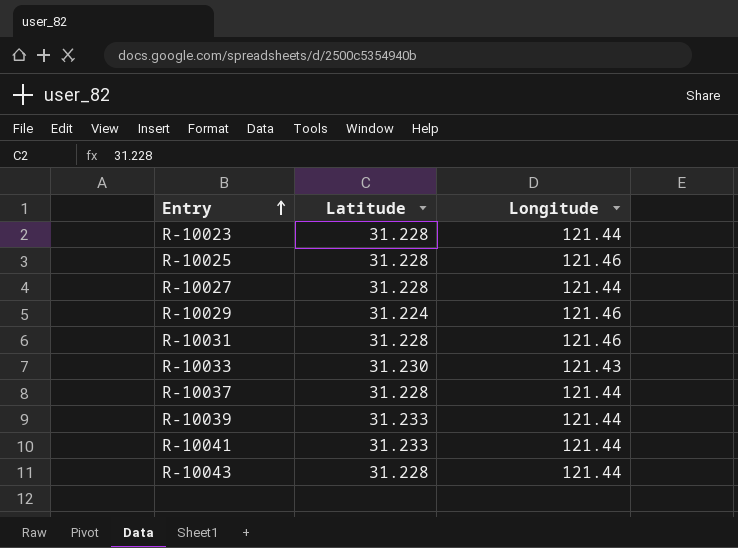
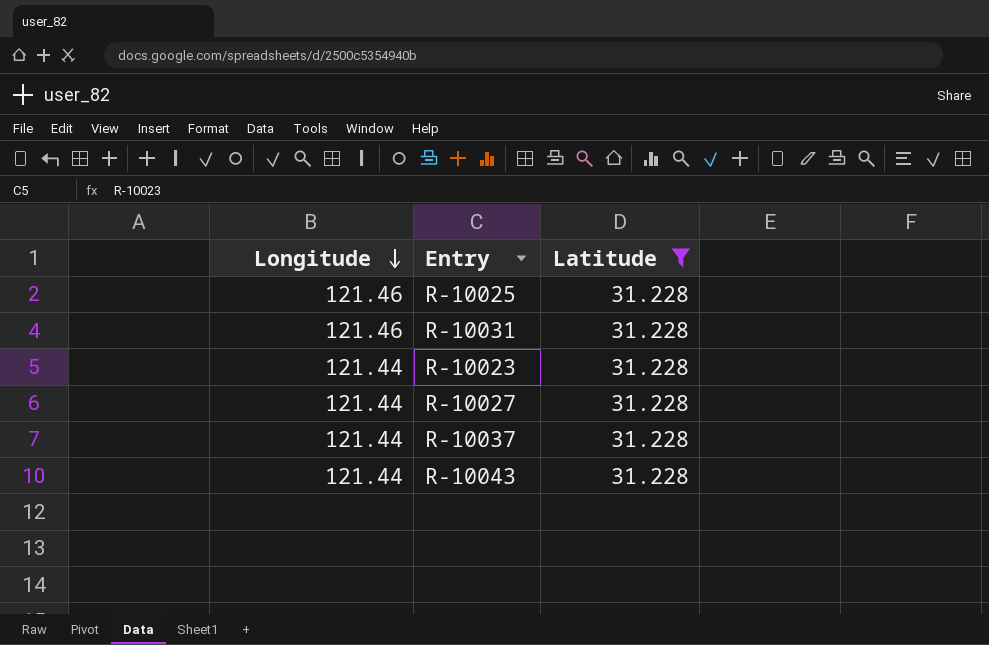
filter: none -> Latitude = 31.228
row order: Entry ascending -> Longitude descending
column Longitude | position: 3 -> 1

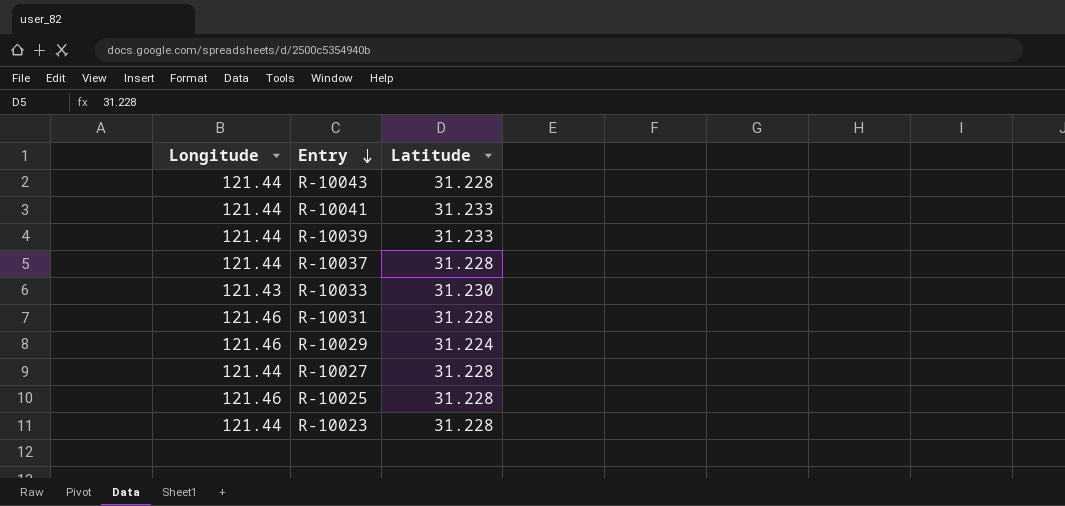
filter: Latitude = 31.228 -> none
row order: Longitude descending -> Entry descending

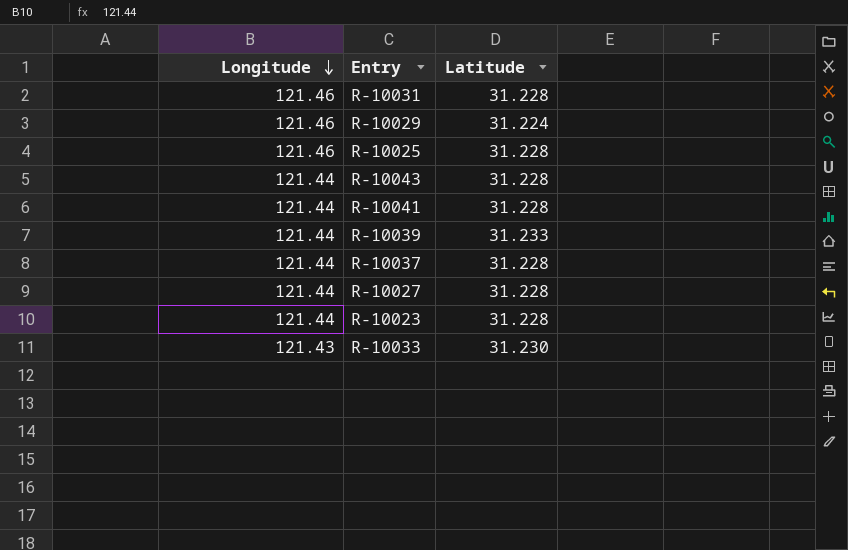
row order: Entry descending -> Longitude descending
R-10041 | Latitude: 31.233 -> 31.228

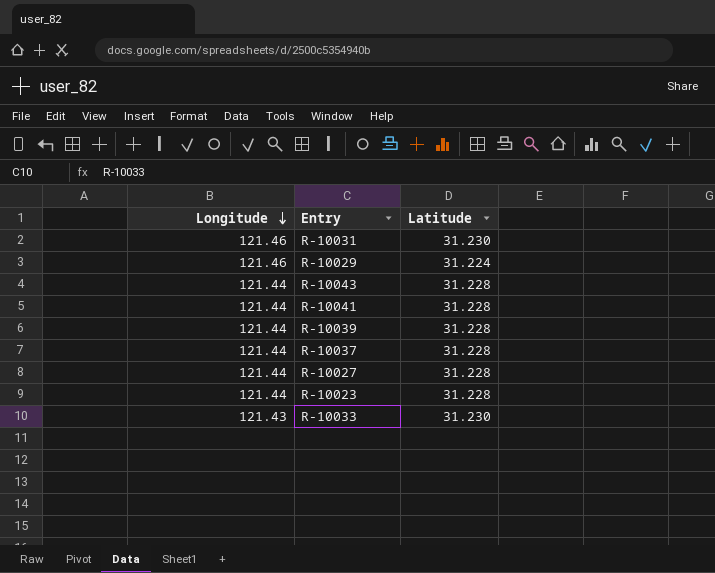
row R-10025: 121.46 | 31.228 -> none
R-10031 | Latitude: 31.228 -> 31.230
R-10039 | Latitude: 31.233 -> 31.228

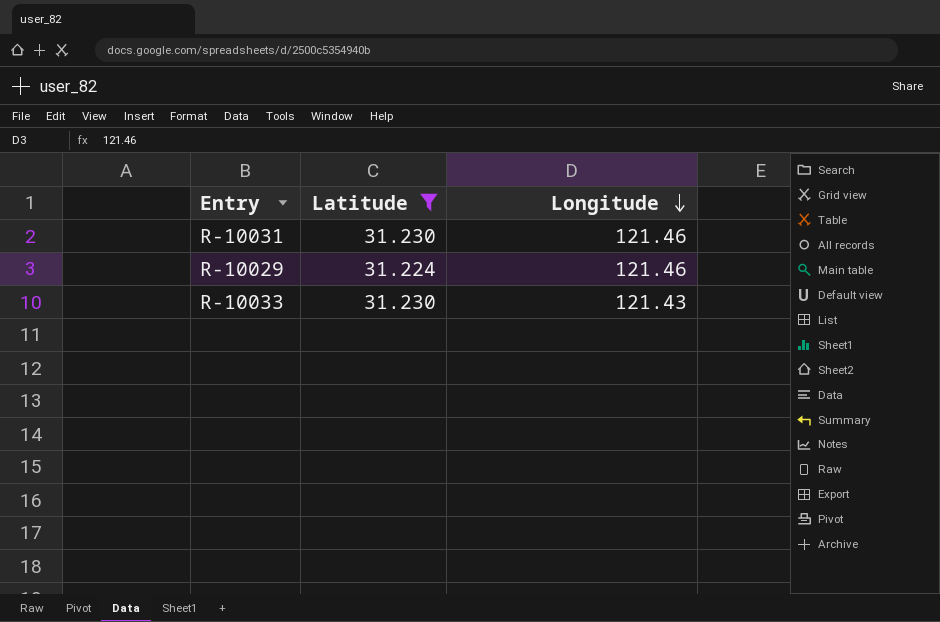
filter: none -> Latitude != 31.228
column Longitude | position: 1 -> 3

